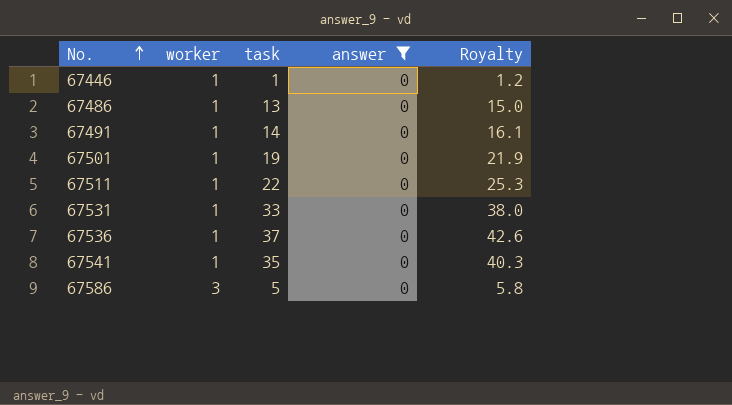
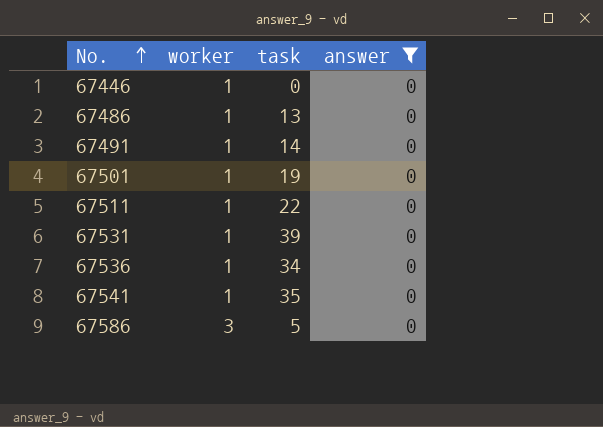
column Royalty | formula: [task] * 1.15 -> none
67446 | task: 1 -> 0
67531 | task: 33 -> 39
67536 | task: 37 -> 34

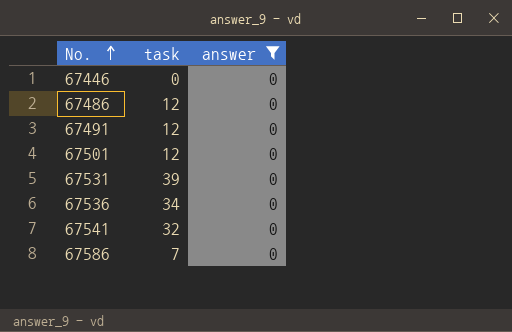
column worker | position: 2 -> none
row 67511: 1 | 22 | 0 -> none
67486 | task: 13 -> 12
67491 | task: 14 -> 12
67501 | task: 19 -> 12
67541 | task: 35 -> 32
67586 | task: 5 -> 7

